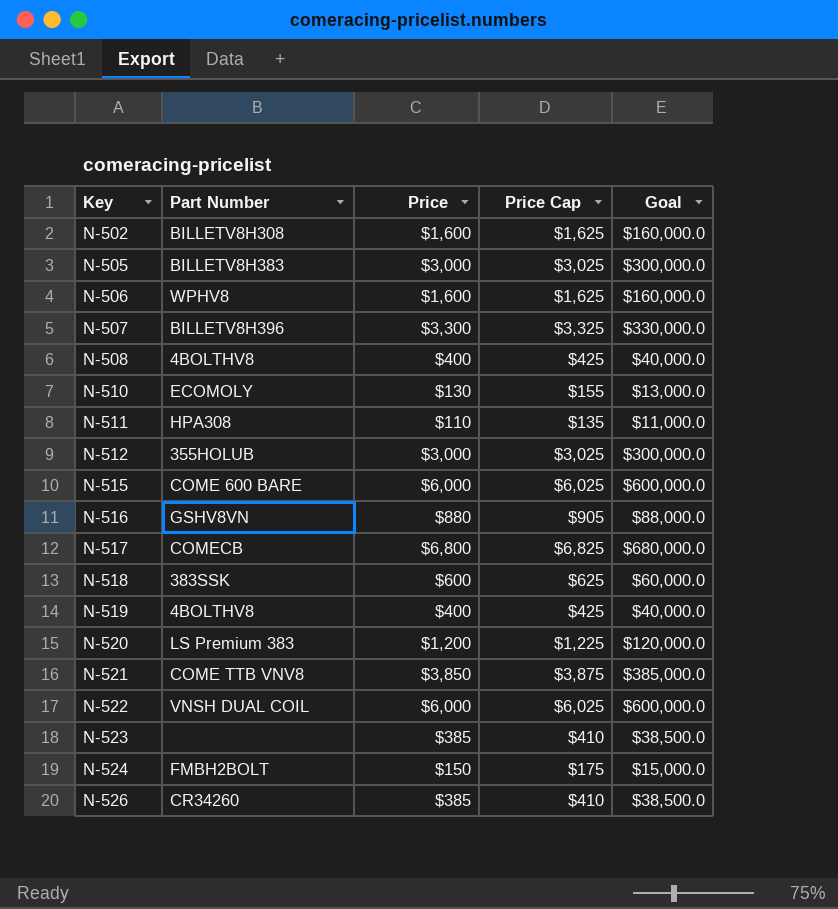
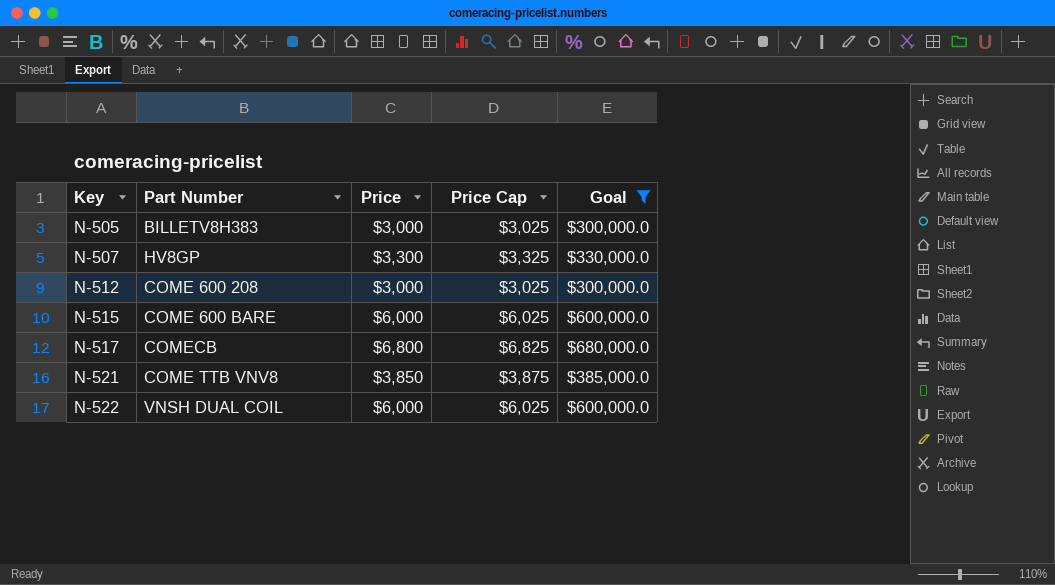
filter: none -> Goal >= $300,000.0
N-507 | Part Number: BILLETV8H396 -> HV8GP
N-512 | Part Number: 355HOLUB -> COME 600 208

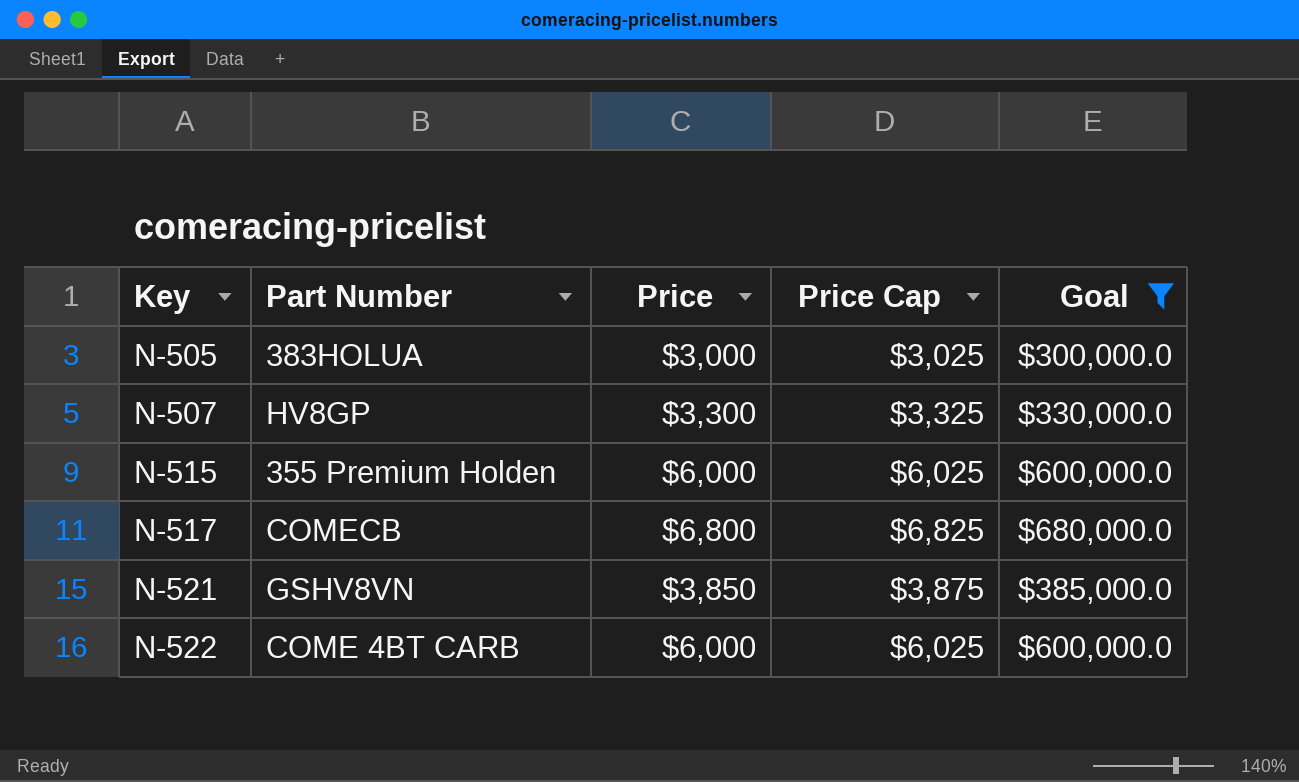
row N-512: COME 600 208 | $3,000 | $3,025 | $300,000.0 -> none
N-505 | Part Number: BILLETV8H383 -> 383HOLUA
N-515 | Part Number: COME 600 BARE -> 355 Premium Holden
N-521 | Part Number: COME TTB VNV8 -> GSHV8VN
N-522 | Part Number: VNSH DUAL COIL -> COME 4BT CARB

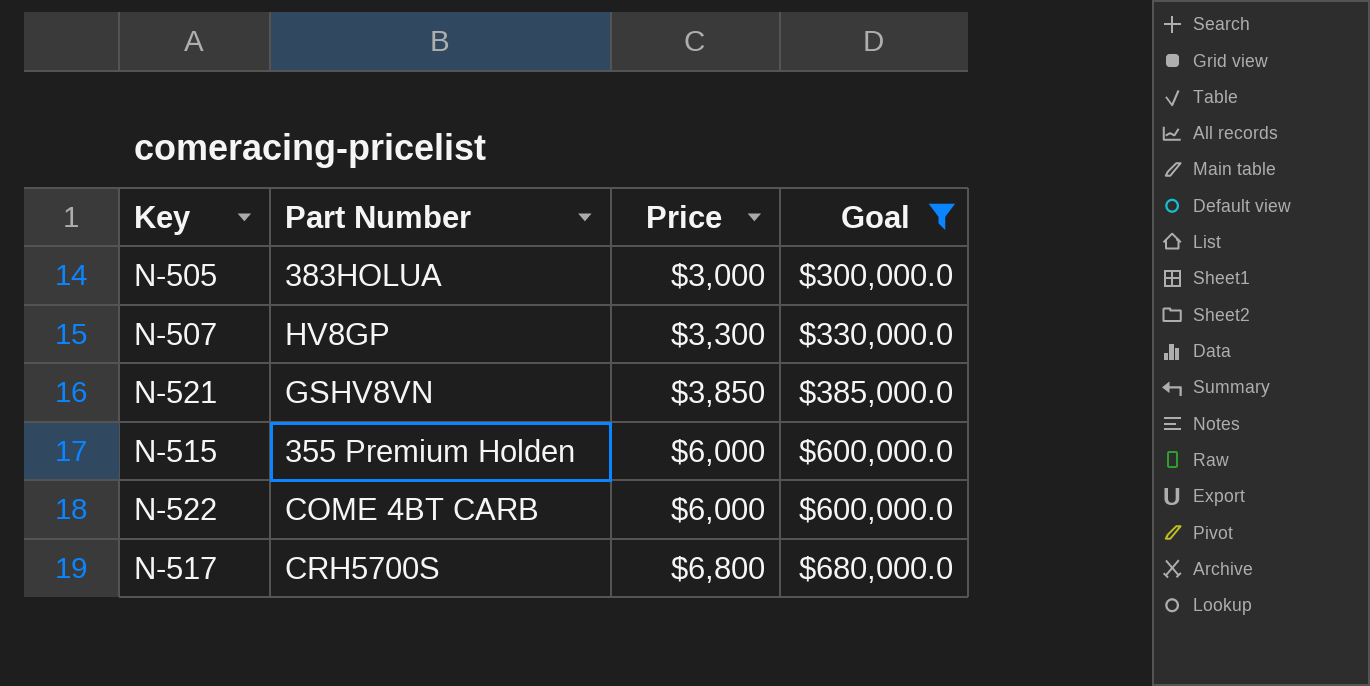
row order: Key ascending -> Price ascending
column Price Cap | formula: [Price] + 25 -> none
N-517 | Part Number: COMECB -> CRH5700S

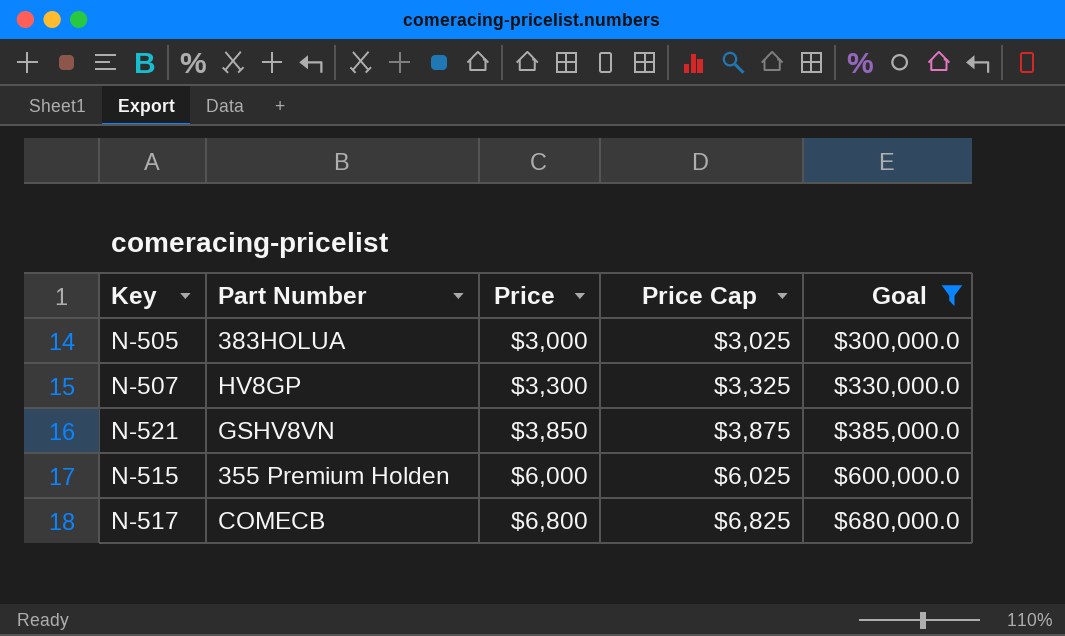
column Price Cap | formula: none -> [Price] + 25
row N-522: COME 4BT CARB | $6,000 | $600,000.0 -> none
N-517 | Part Number: CRH5700S -> COMECB

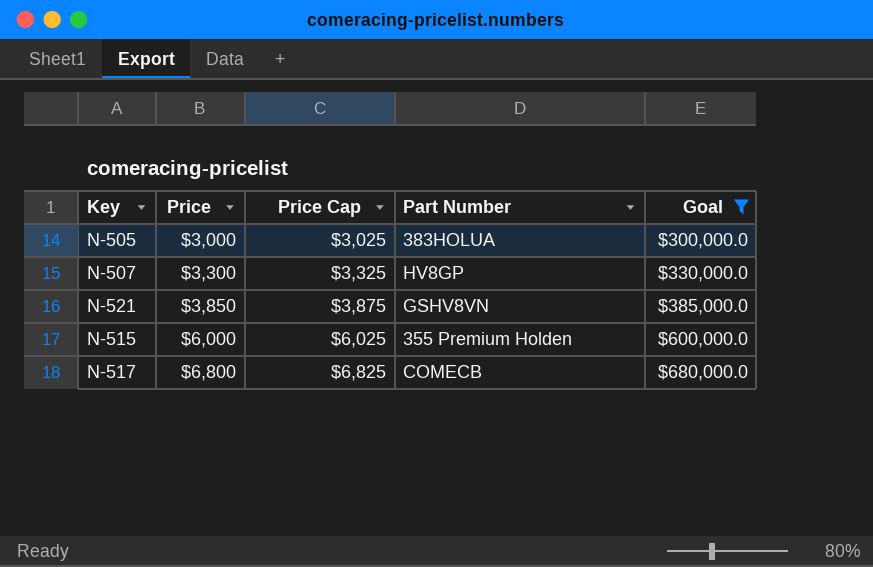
column Part Number | position: 2 -> 4

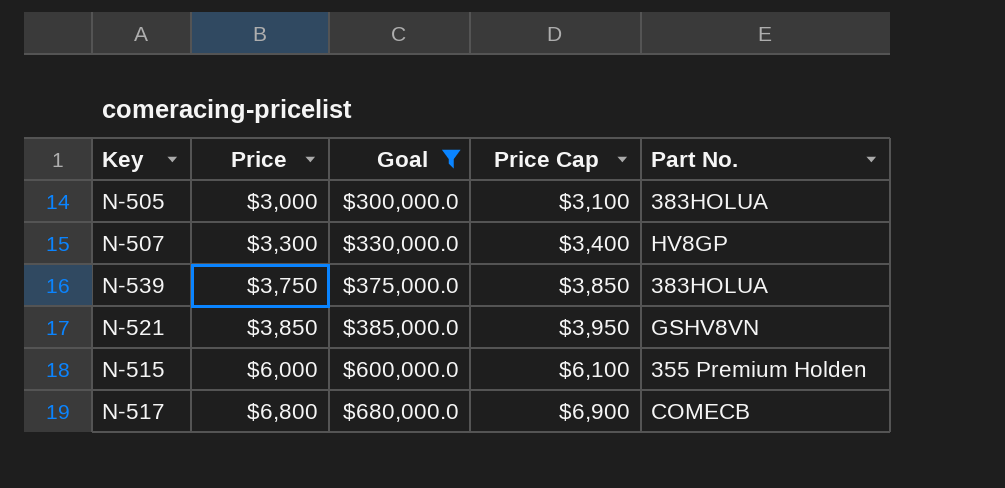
column Goal | position: 5 -> 3
column Price Cap | formula: [Price] + 25 -> [Price] + 100
column name: Part Number -> Part No.
row N-539: none -> $3,750 | $375,000.0 | $3,850 | 383HOLUA

